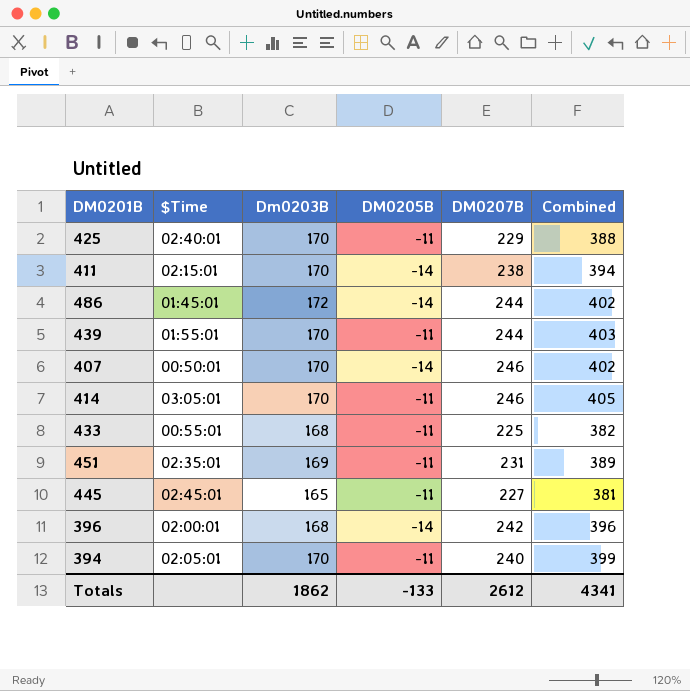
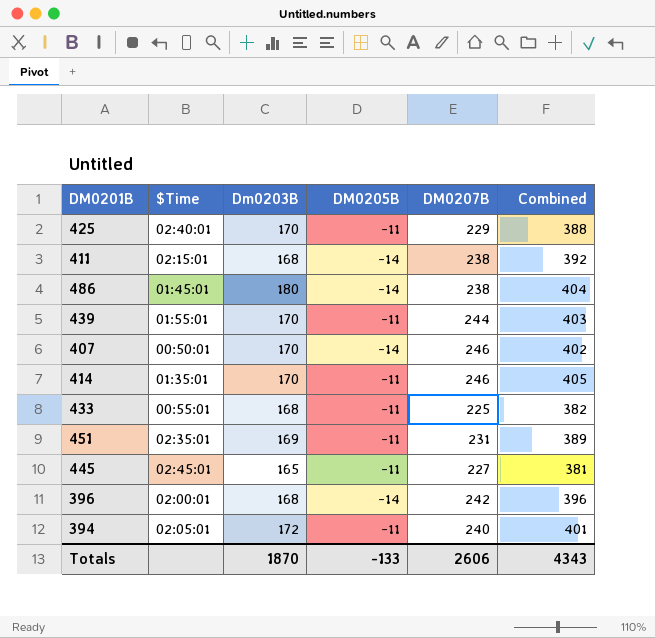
411 | Dm0203B: 170 -> 168
411 | Combined: 394 -> 392
486 | Dm0203B: 172 -> 180
486 | DM0207B: 244 -> 238
486 | Combined: 402 -> 404
414 | $Time: 03:05:01 -> 01:35:01
394 | Dm0203B: 170 -> 172
394 | Combined: 399 -> 401
Totals | Dm0203B: 1862 -> 1870
Totals | DM0207B: 2612 -> 2606
Totals | Combined: 4341 -> 4343

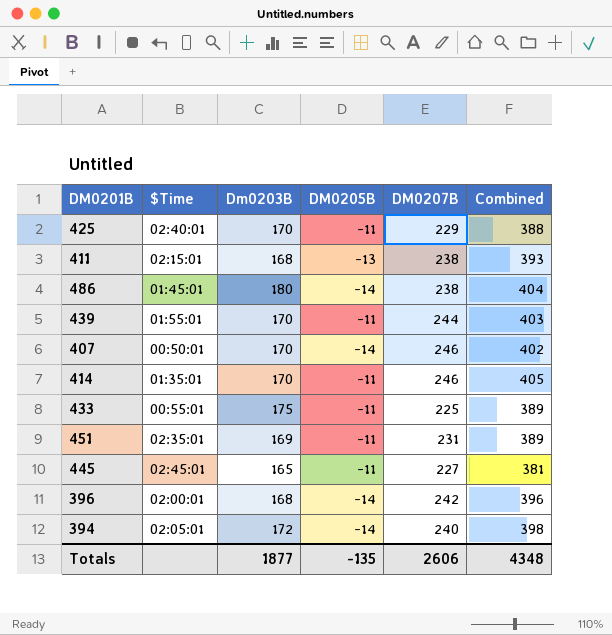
411 | DM0205B: -14 -> -13
411 | Combined: 392 -> 393
433 | Dm0203B: 168 -> 175
433 | Combined: 382 -> 389
394 | DM0205B: -11 -> -14
394 | Combined: 401 -> 398
Totals | Dm0203B: 1870 -> 1877
Totals | DM0205B: -133 -> -135
Totals | Combined: 4343 -> 4348

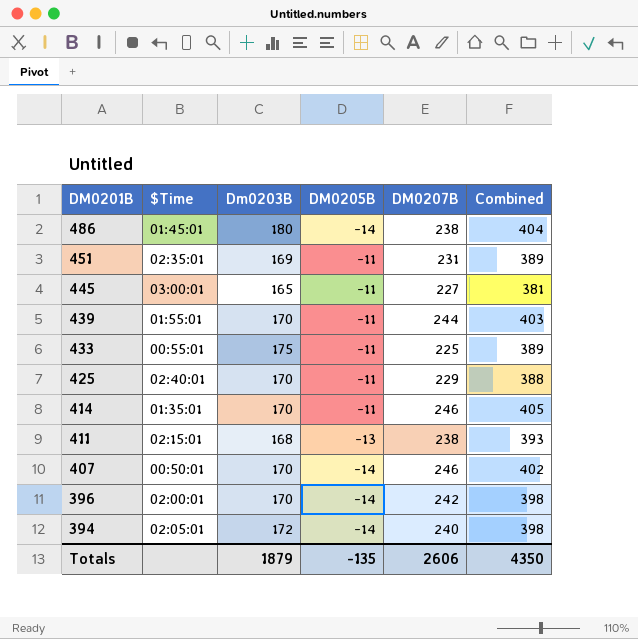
row order: none -> DM0201B descending
445 | $Time: 02:45:01 -> 03:00:01
396 | Dm0203B: 168 -> 170
396 | Combined: 396 -> 398
Totals | Dm0203B: 1877 -> 1879
Totals | Combined: 4348 -> 4350

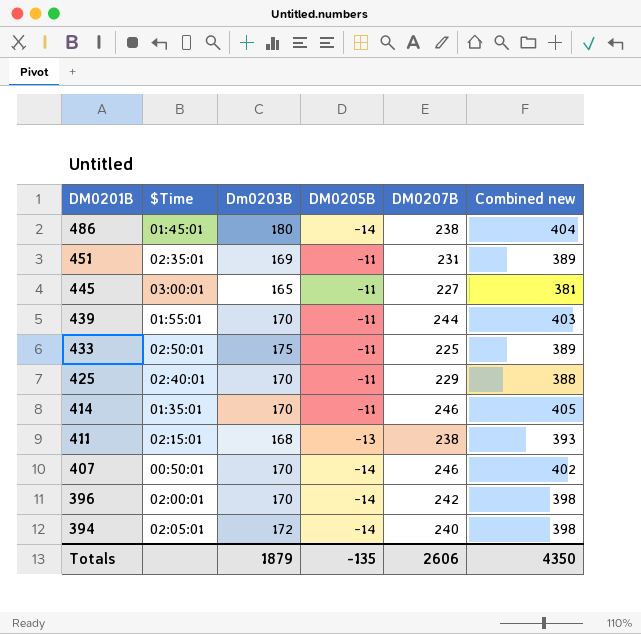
column name: Combined -> Combined new
433 | $Time: 00:55:01 -> 02:50:01

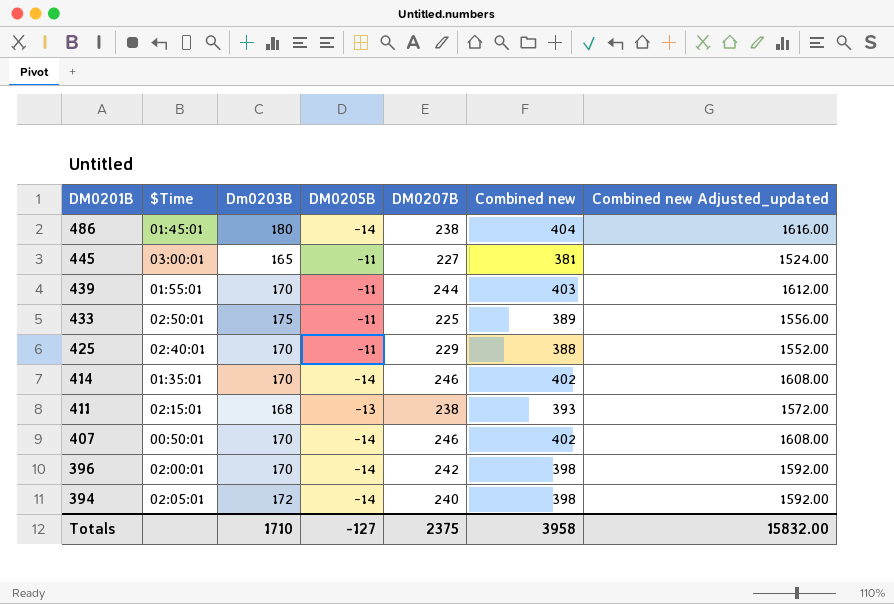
column Combined new Adjusted_updated | formula: none -> [Combined new] * 4
row 451: 02:35:01 | 169 | -11 | 231 | 389 -> none
414 | DM0205B: -11 -> -14
414 | Combined new: 405 -> 402
Totals | Dm0203B: 1879 -> 1710
Totals | DM0205B: -135 -> -127
Totals | DM0207B: 2606 -> 2375
Totals | Combined new: 4350 -> 3958

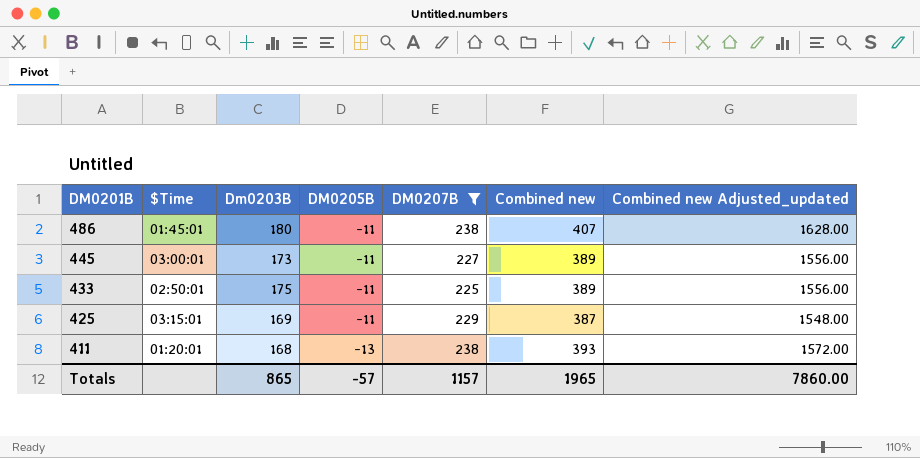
filter: none -> DM0207B <= 238
486 | DM0205B: -14 -> -11
486 | Combined new: 404 -> 407
486 | Combined new Adjusted_updated: 1616.00 -> 1628.00
445 | Dm0203B: 165 -> 173
445 | Combined new: 381 -> 389
445 | Combined new Adjusted_updated: 1524.00 -> 1556.00
425 | $Time: 02:40:01 -> 03:15:01
425 | Dm0203B: 170 -> 169
425 | Combined new: 388 -> 387
425 | Combined new Adjusted_updated: 1552.00 -> 1548.00
411 | $Time: 02:15:01 -> 01:20:01
Totals | Dm0203B: 1710 -> 865
Totals | DM0205B: -127 -> -57
Totals | DM0207B: 2375 -> 1157
Totals | Combined new: 3958 -> 1965
Totals | Combined new Adjusted_updated: 15832.00 -> 7860.00

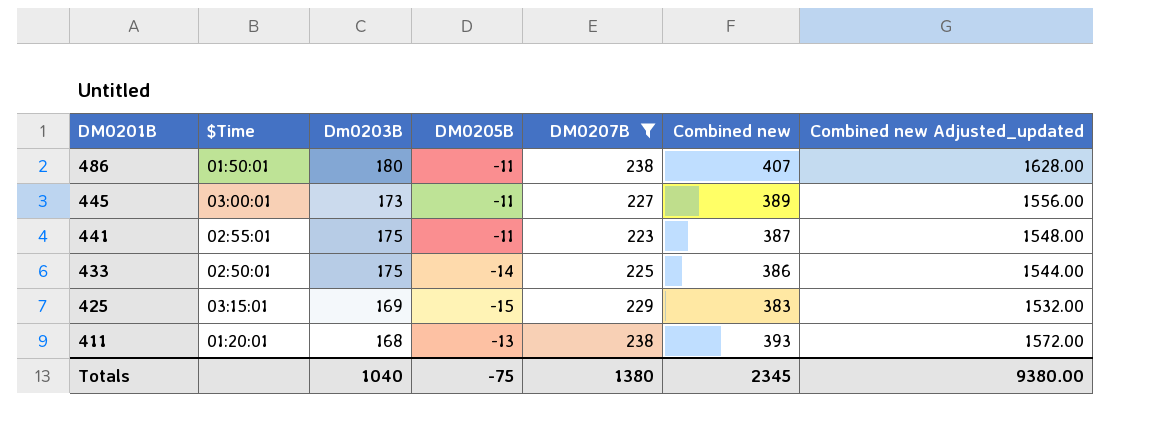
486 | $Time: 01:45:01 -> 01:50:01
row 441: none -> 02:55:01 | 175 | -11 | 223 | 387 | 1548.00
433 | DM0205B: -11 -> -14
433 | Combined new: 389 -> 386
433 | Combined new Adjusted_updated: 1556.00 -> 1544.00
425 | DM0205B: -11 -> -15
425 | Combined new: 387 -> 383
425 | Combined new Adjusted_updated: 1548.00 -> 1532.00
Totals | Dm0203B: 865 -> 1040
Totals | DM0205B: -57 -> -75
Totals | DM0207B: 1157 -> 1380
Totals | Combined new: 1965 -> 2345
Totals | Combined new Adjusted_updated: 7860.00 -> 9380.00

